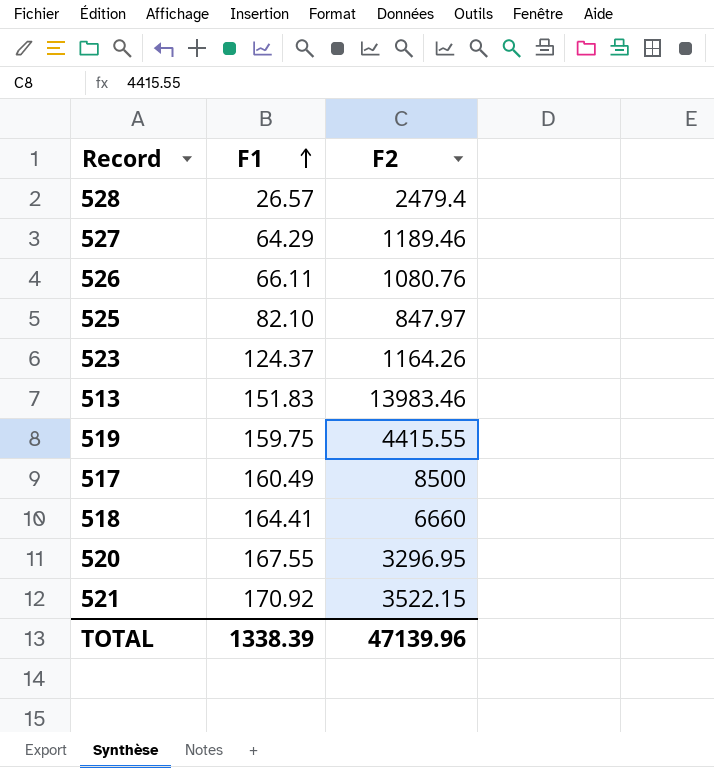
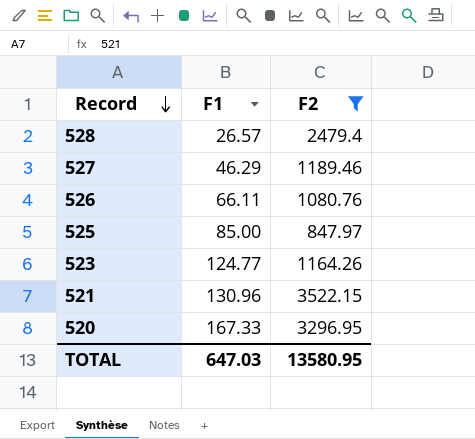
filter: none -> F2 <= 3522.15
row order: F1 ascending -> Record descending
527 | F1: 64.29 -> 46.29
525 | F1: 82.10 -> 85.00
523 | F1: 124.37 -> 124.77
521 | F1: 170.92 -> 130.96
520 | F1: 167.55 -> 167.33
TOTAL | F1: 1338.39 -> 647.03
TOTAL | F2: 47139.96 -> 13580.95

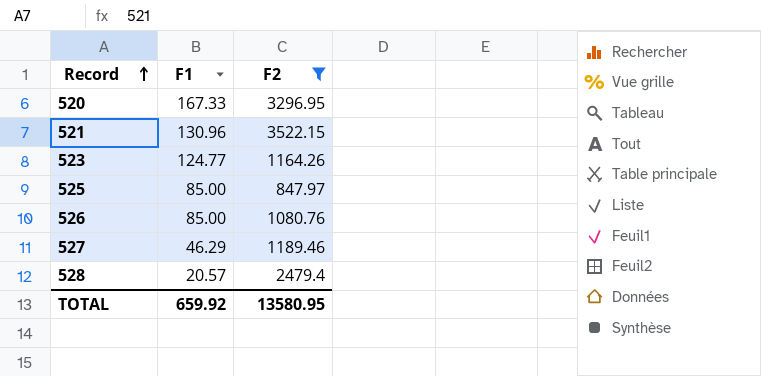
row order: Record descending -> Record ascending
526 | F1: 66.11 -> 85.00
528 | F1: 26.57 -> 20.57
TOTAL | F1: 647.03 -> 659.92

